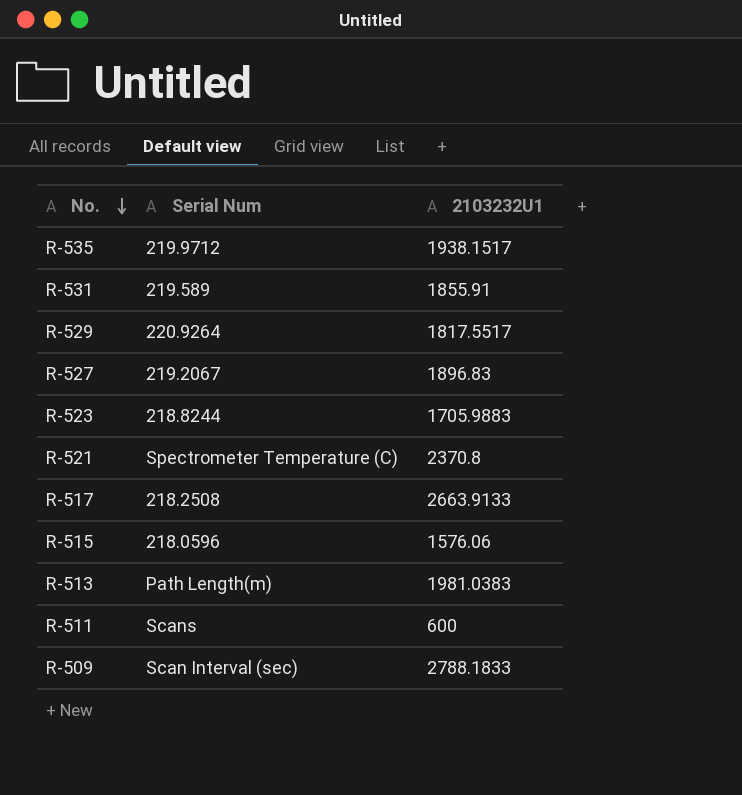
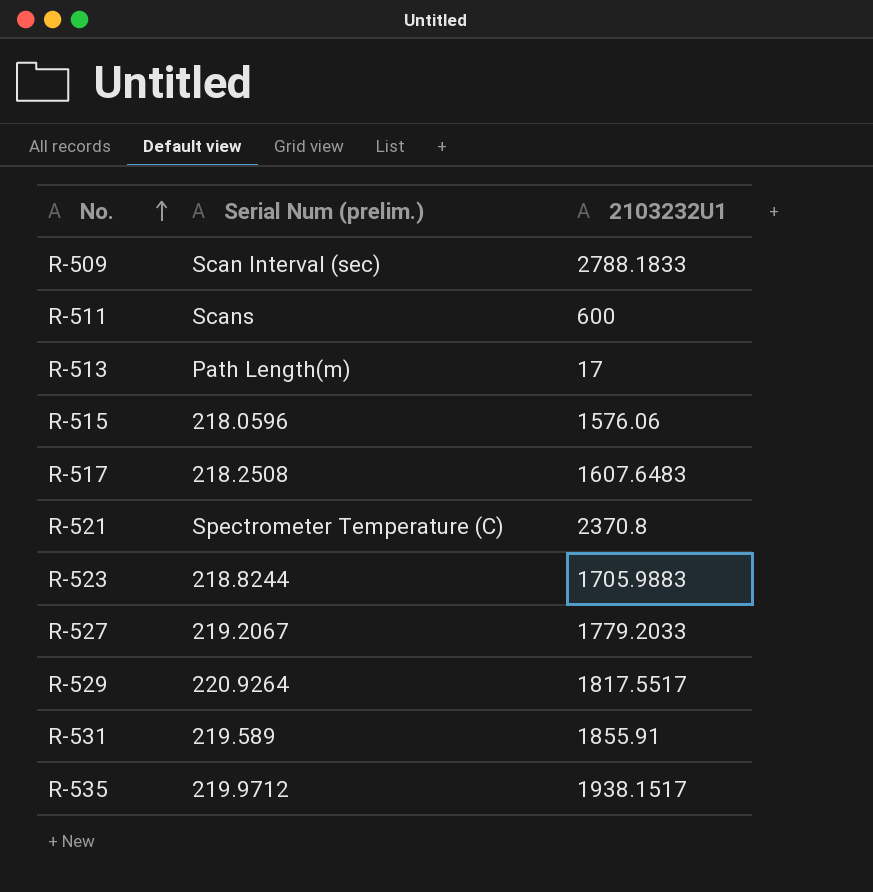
row order: No. descending -> No. ascending
column name: Serial Num -> Serial Num (prelim.)
R-513 | 2103232U1: 1981.0383 -> 17
R-517 | 2103232U1: 2663.9133 -> 1607.6483
R-527 | 2103232U1: 1896.83 -> 1779.2033

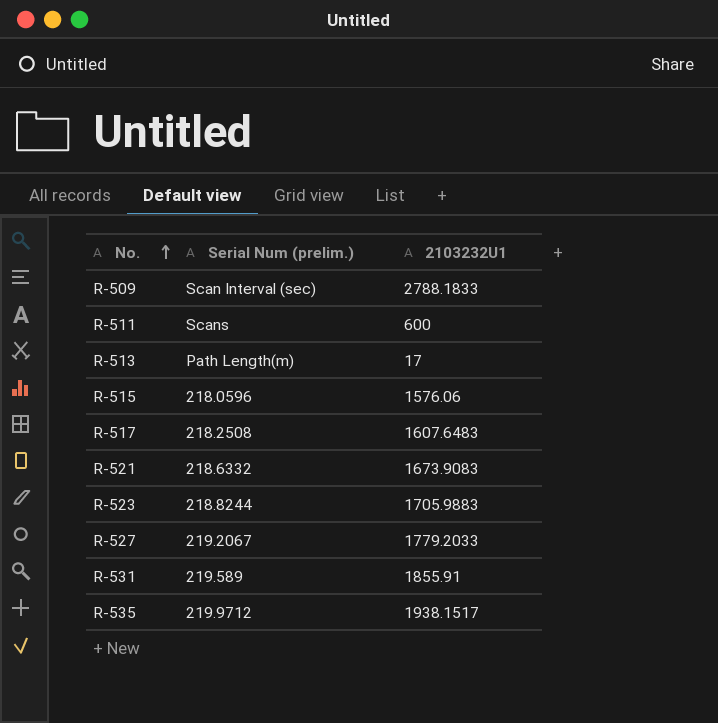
row R-529: 220.9264 | 1817.5517 -> none
R-521 | Serial Num (prelim.): Spectrometer Temperature (C) -> 218.6332
R-521 | 2103232U1: 2370.8 -> 1673.9083

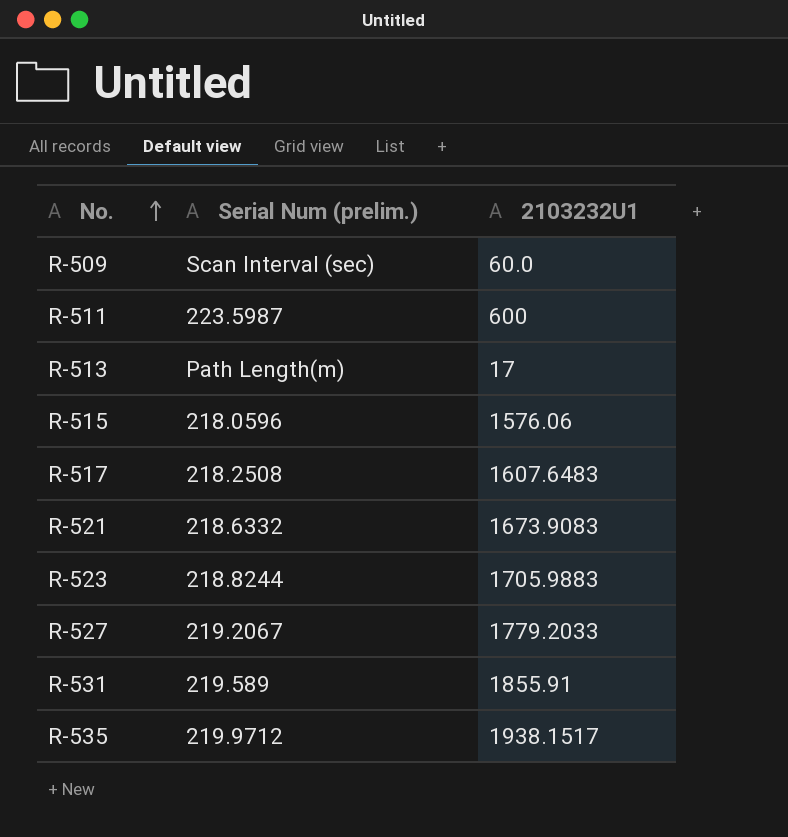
R-509 | 2103232U1: 2788.1833 -> 60.0
R-511 | Serial Num (prelim.): Scans -> 223.5987

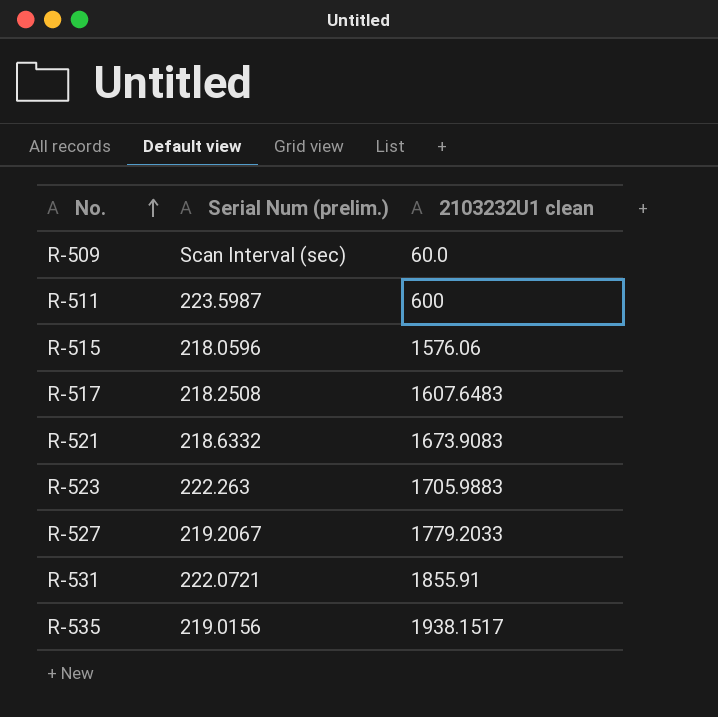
column name: 2103232U1 -> 2103232U1 clean
row R-513: Path Length(m) | 17 -> none
R-523 | Serial Num (prelim.): 218.8244 -> 222.263
R-531 | Serial Num (prelim.): 219.589 -> 222.0721
R-535 | Serial Num (prelim.): 219.9712 -> 219.0156

